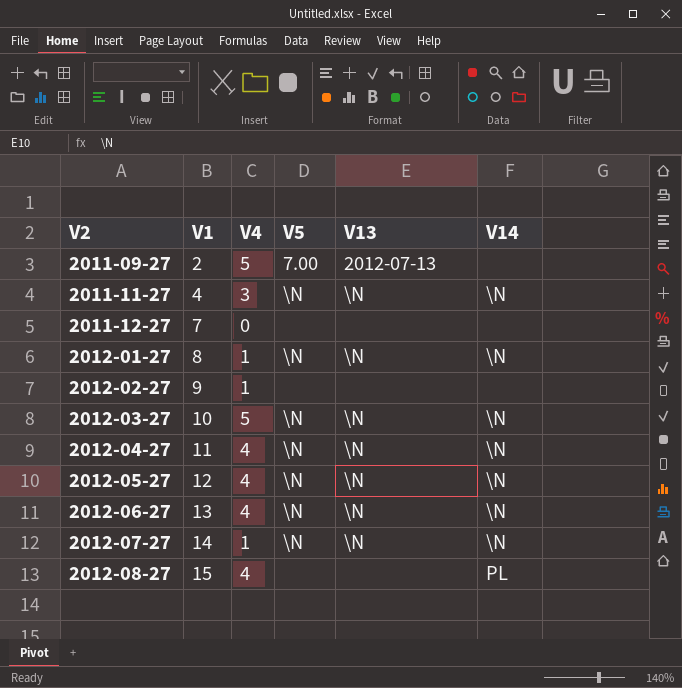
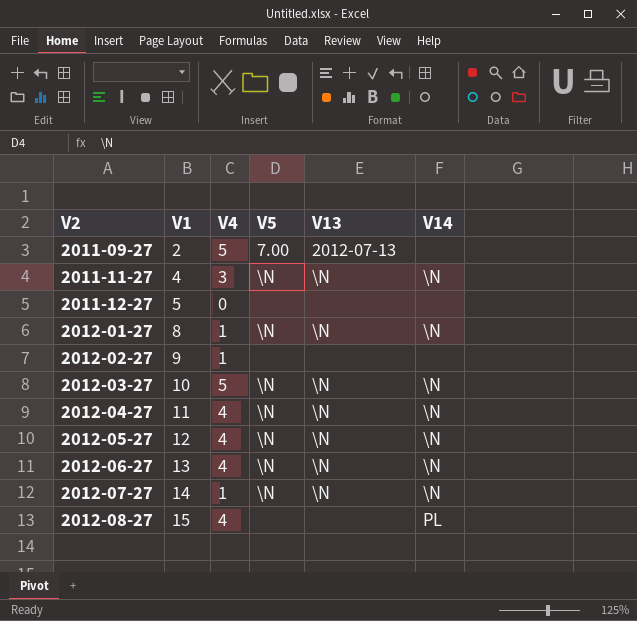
2011-12-27 | V1: 7 -> 5

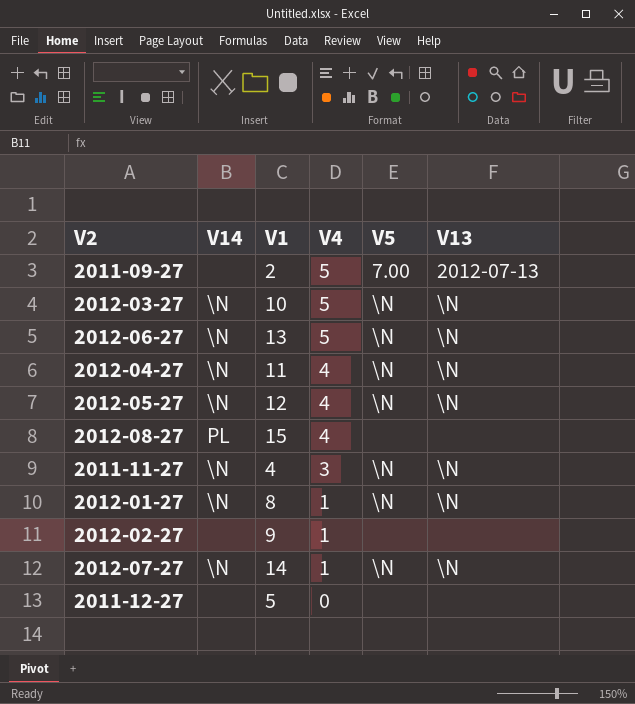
row order: V2 ascending -> V4 descending
column V14 | position: 6 -> 2
2012-06-27 | V4: 4 -> 5

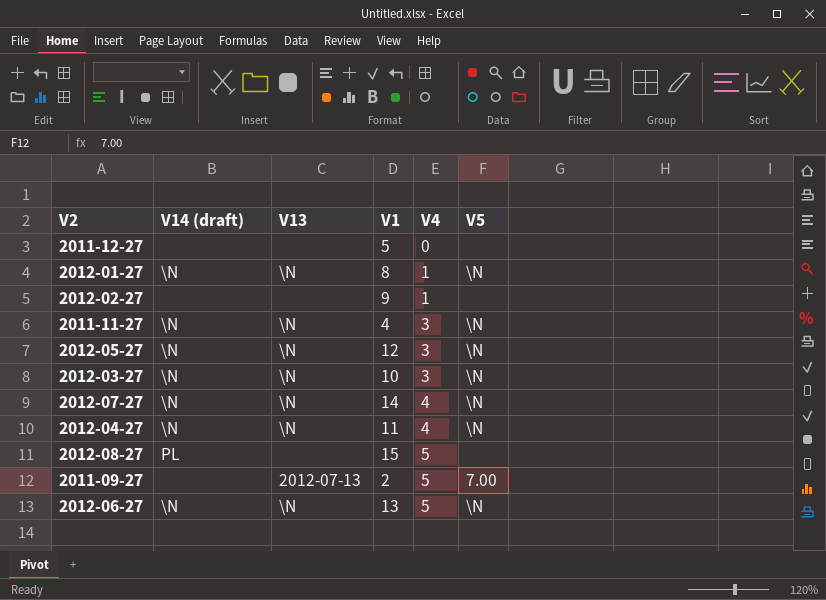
row order: V4 descending -> V4 ascending
column name: V14 -> V14 (draft)
column V13 | position: 6 -> 3
2012-05-27 | V4: 4 -> 3
2012-03-27 | V4: 5 -> 3
2012-07-27 | V4: 1 -> 4
2012-08-27 | V4: 4 -> 5

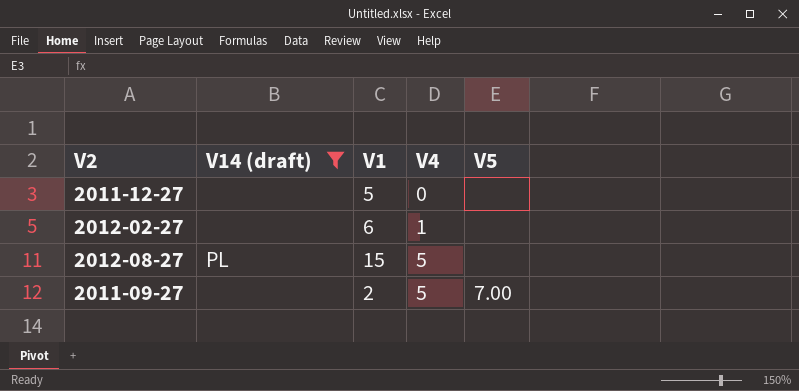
filter: none -> V14 (draft) != \N
column V13 | position: 3 -> none
2012-02-27 | V1: 9 -> 6

